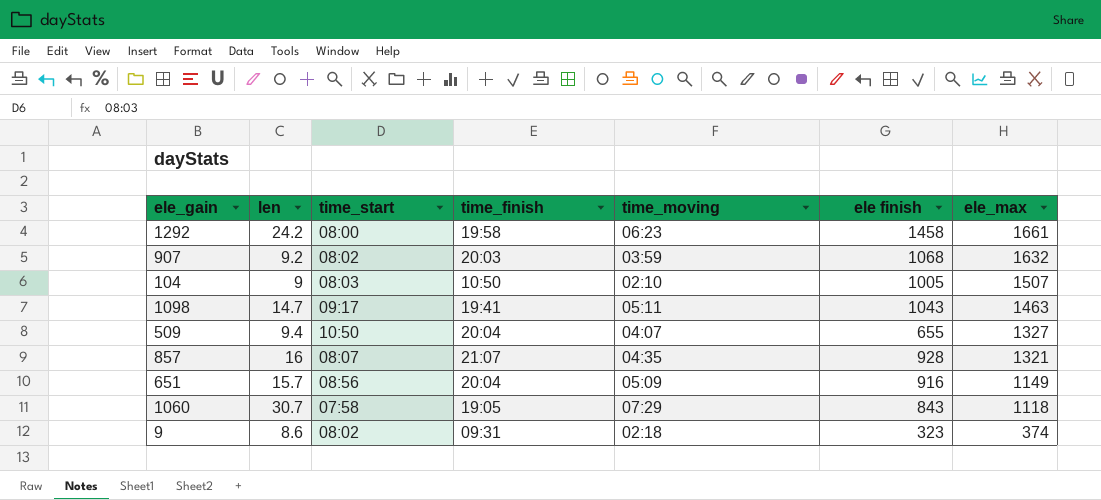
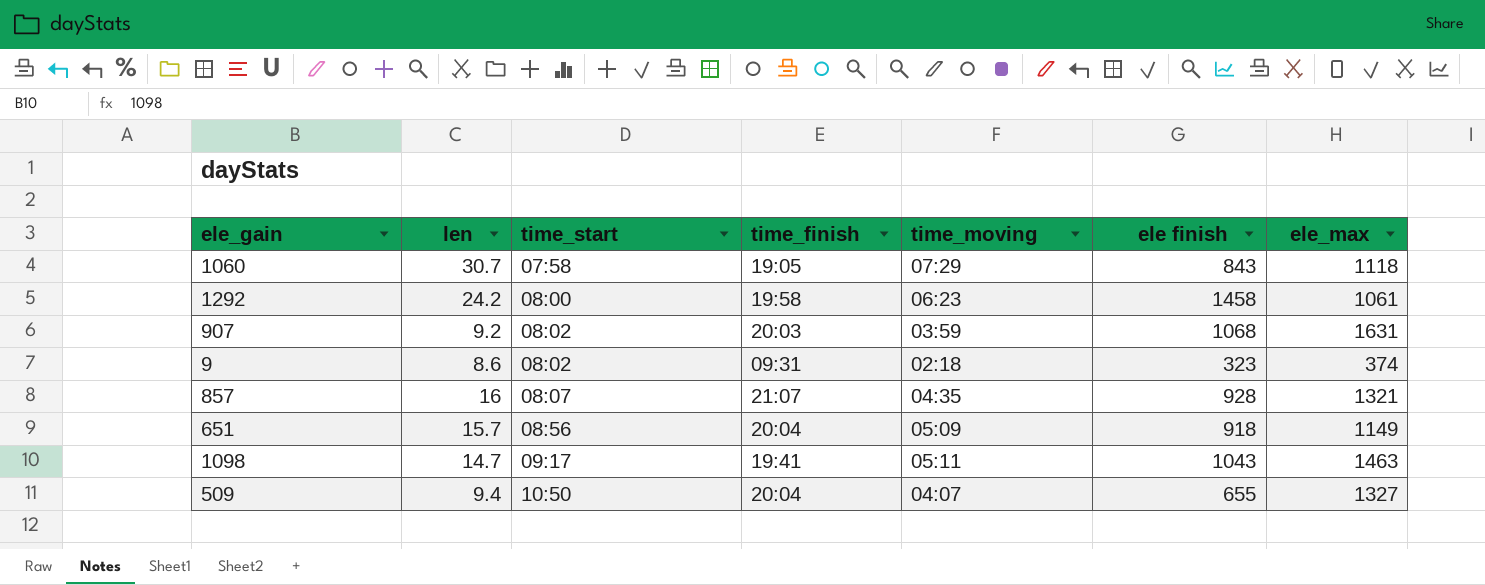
row order: ele_max descending -> time_start ascending
row 104: 9 | 08:03 | 10:50 | 02:10 | 1005 | 1507 -> none
1292 | ele_max: 1661 -> 1061
907 | ele_max: 1632 -> 1631
651 | ele finish: 916 -> 918

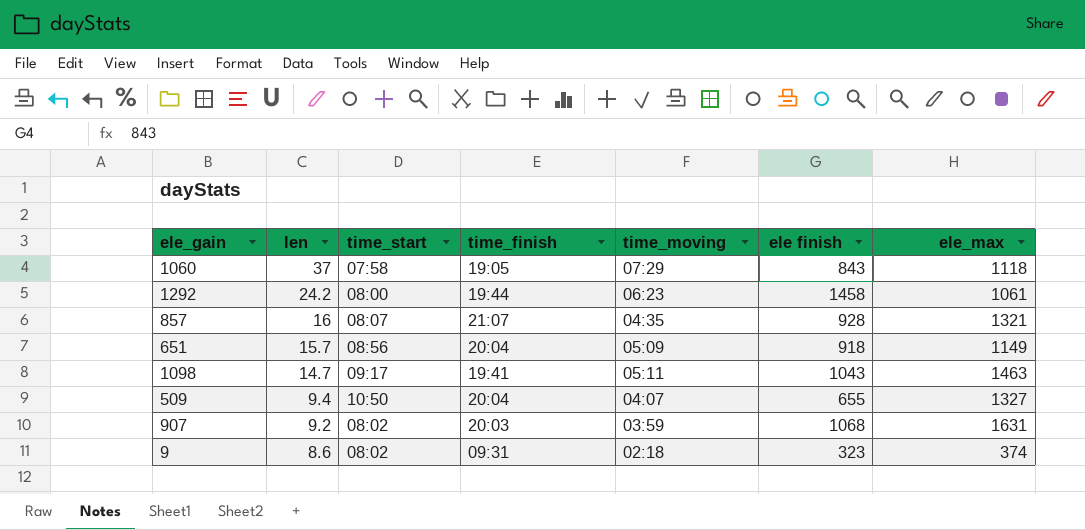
row order: time_start ascending -> len descending
1060 | len: 30.7 -> 37
1292 | time_finish: 19:58 -> 19:44

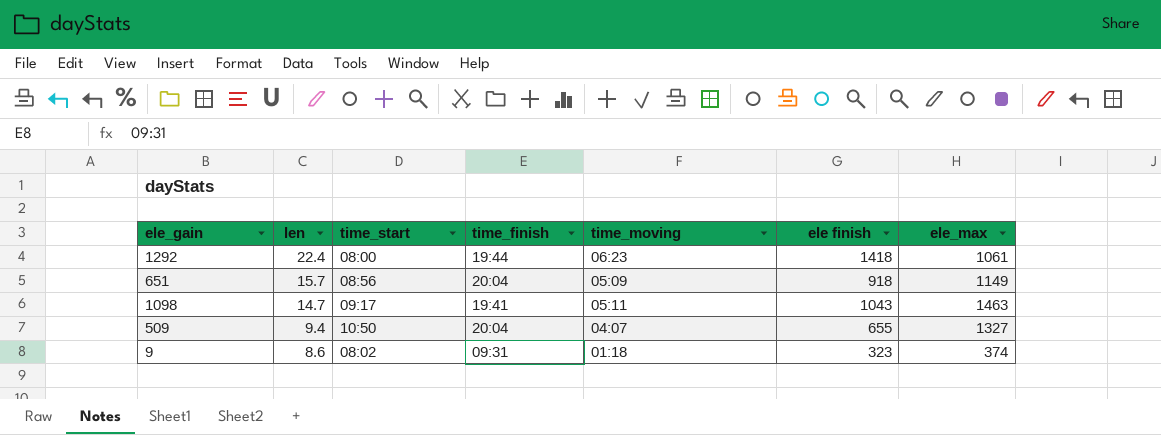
row 1060: 37 | 07:58 | 19:05 | 07:29 | 843 | 1118 -> none
row 857: 16 | 08:07 | 21:07 | 04:35 | 928 | 1321 -> none
row 907: 9.2 | 08:02 | 20:03 | 03:59 | 1068 | 1631 -> none
1292 | len: 24.2 -> 22.4
1292 | ele finish: 1458 -> 1418
9 | time_moving: 02:18 -> 01:18

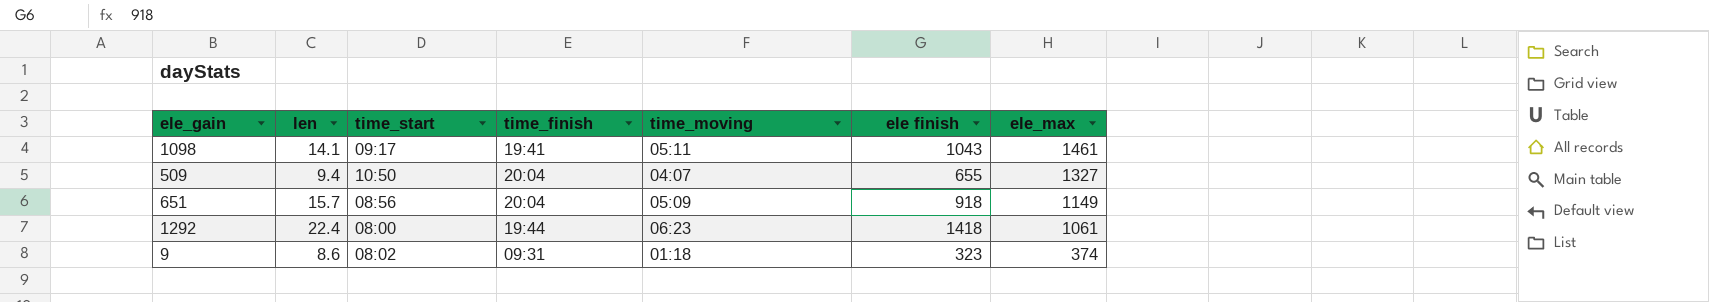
row order: len descending -> ele_max descending
1098 | len: 14.7 -> 14.1
1098 | ele_max: 1463 -> 1461

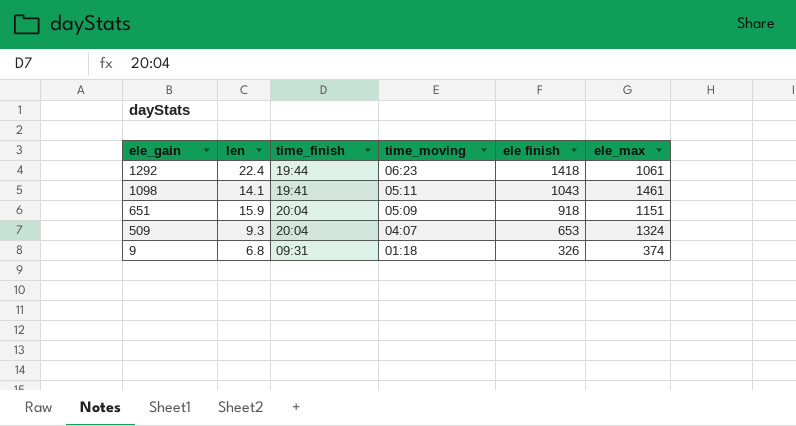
row order: ele_max descending -> ele_gain descending
column time_start | position: 3 -> none
651 | len: 15.7 -> 15.9
651 | ele_max: 1149 -> 1151
509 | len: 9.4 -> 9.3
509 | ele finish: 655 -> 653
509 | ele_max: 1327 -> 1324
9 | len: 8.6 -> 6.8
9 | ele finish: 323 -> 326

